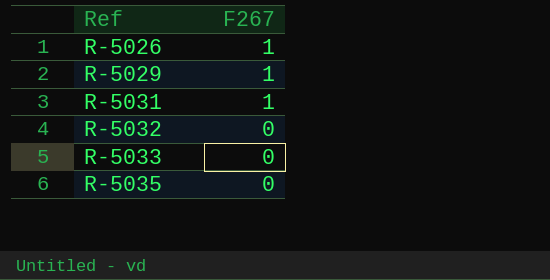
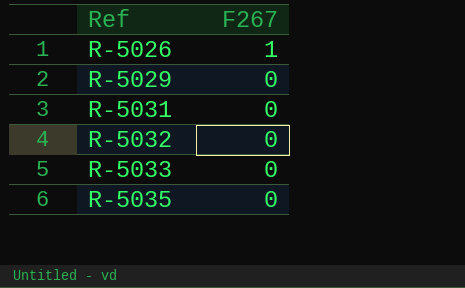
R-5029 | F267: 1 -> 0
R-5031 | F267: 1 -> 0

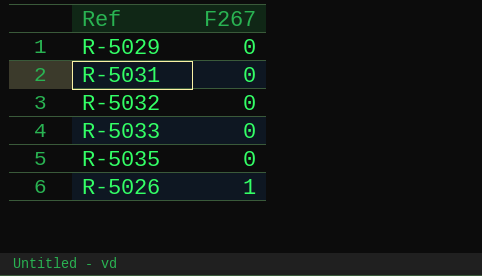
row order: Ref ascending -> F267 ascending

